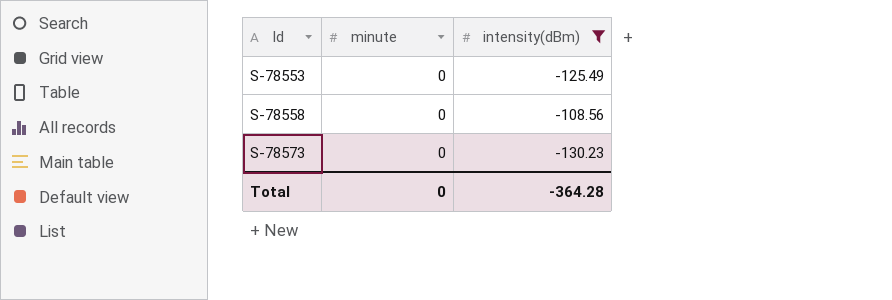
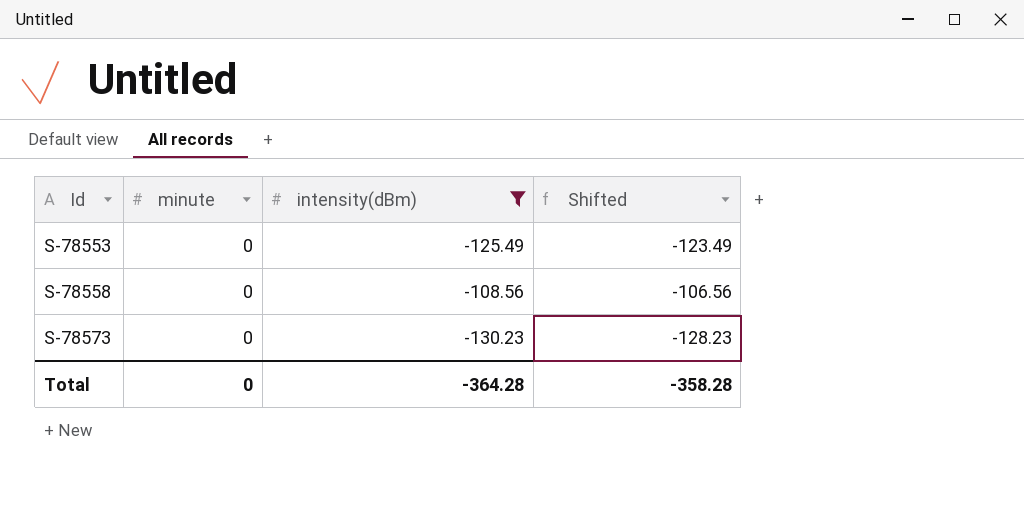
column Shifted | formula: none -> [intensity(dBm)] + 2

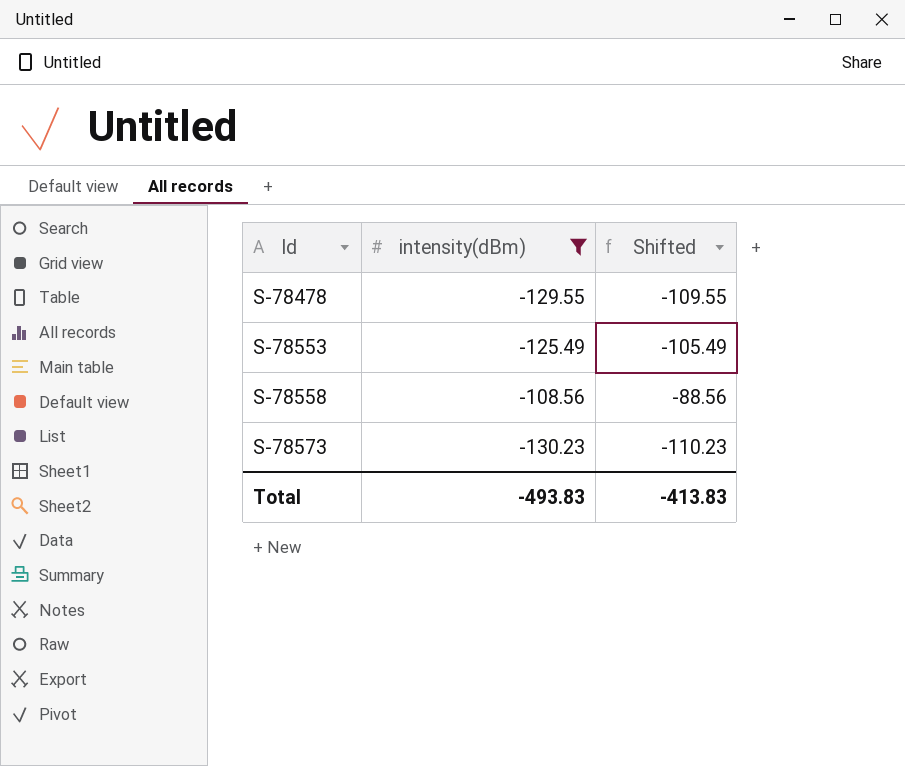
column minute | position: 2 -> none
column Shifted | formula: [intensity(dBm)] + 2 -> [intensity(dBm)] + 20
row S-78478: none -> -129.55 | -109.55
Total | intensity(dBm): -364.28 -> -493.83
Total | Shifted: -358.28 -> -413.83

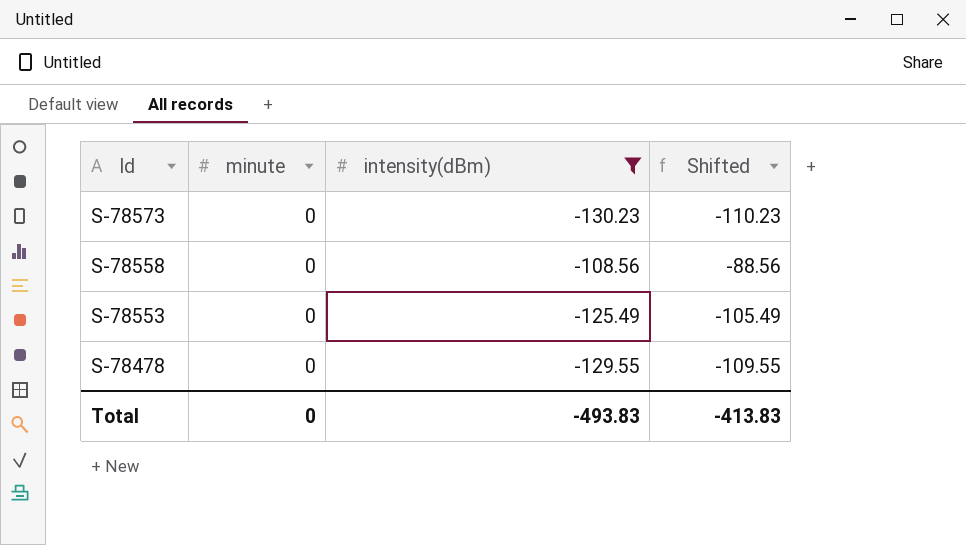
row order: Id ascending -> Id descending
column minute | position: none -> 2

